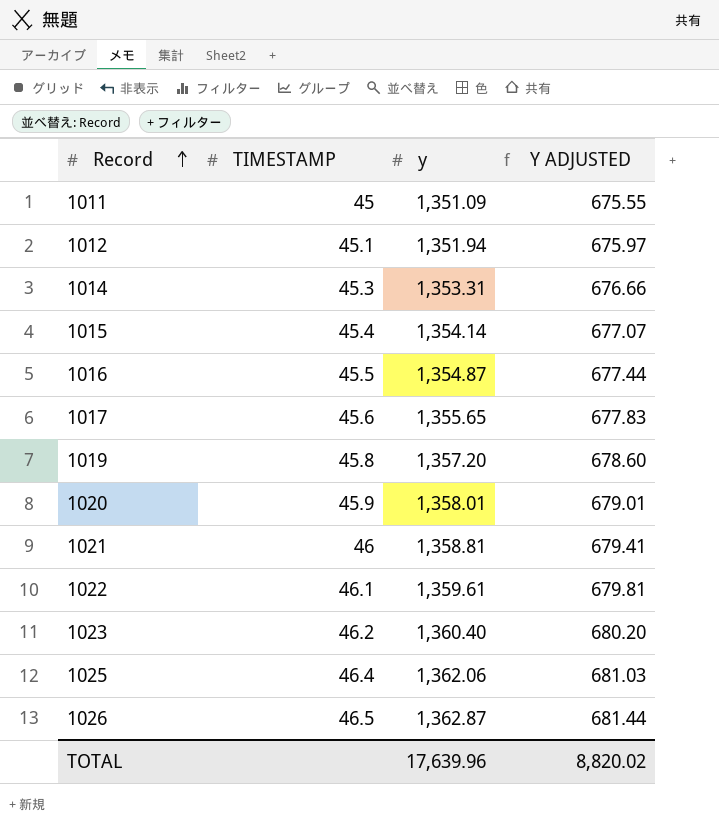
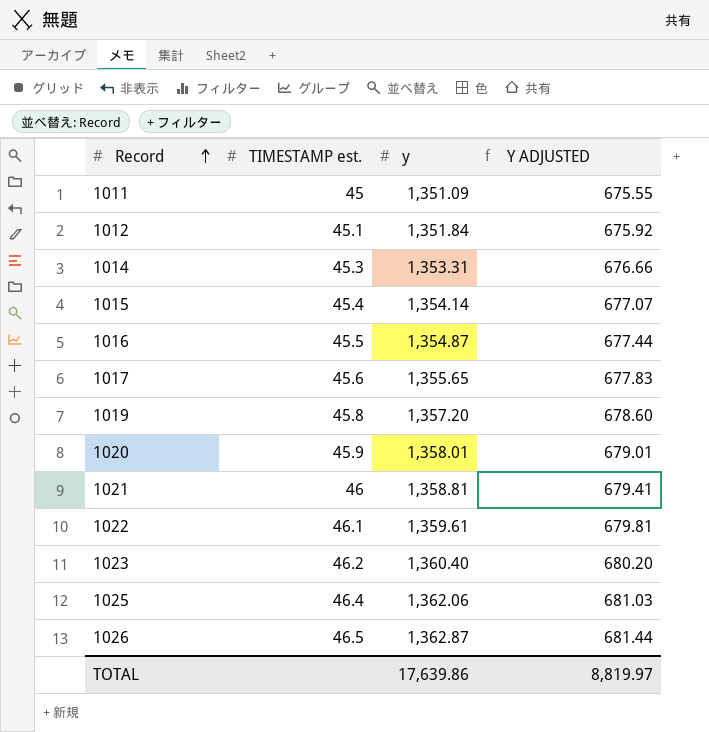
column name: TIMESTAMP -> TIMESTAMP est.
1012 | y: 1,351.94 -> 1,351.84
1012 | Y ADJUSTED: 675.97 -> 675.92
TOTAL | y: 17,639.96 -> 17,639.86
TOTAL | Y ADJUSTED: 8,820.02 -> 8,819.97

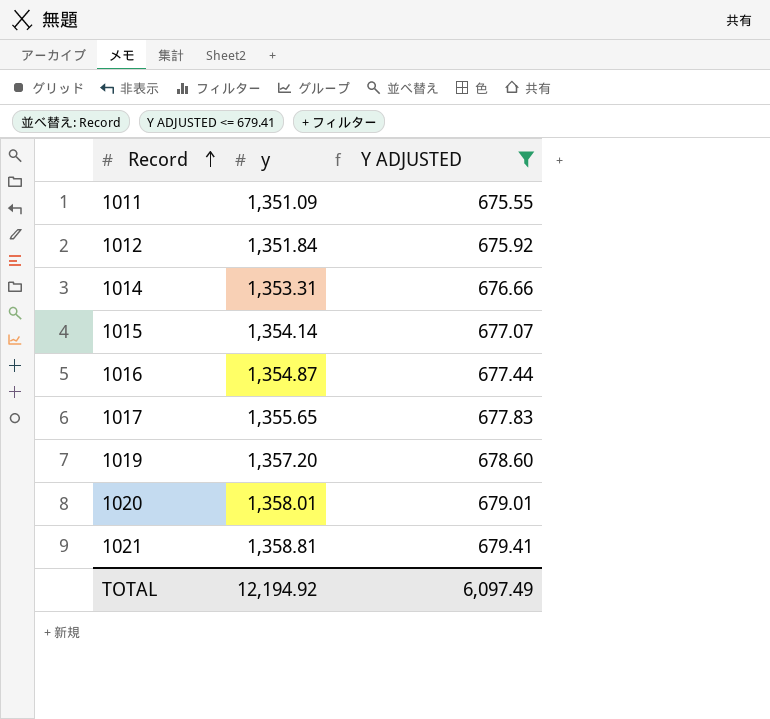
filter: none -> Y ADJUSTED <= 679.41
column TIMESTAMP est. | position: 2 -> none
TOTAL | y: 17,639.86 -> 12,194.92
TOTAL | Y ADJUSTED: 8,819.97 -> 6,097.49

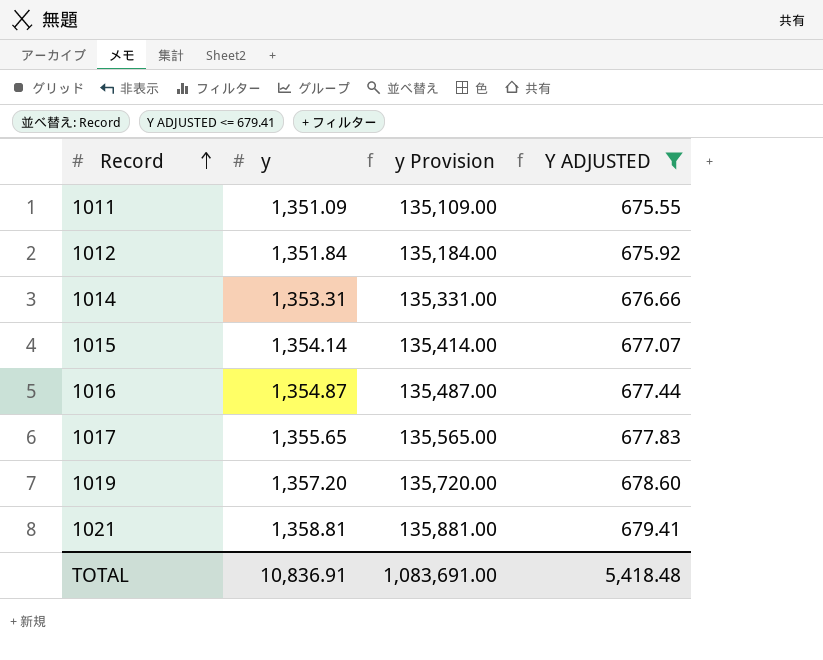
column y Provision | formula: none -> [y] * 100
row 1020: 1,358.01 | 679.01 -> none
TOTAL | y: 12,194.92 -> 10,836.91
TOTAL | Y ADJUSTED: 6,097.49 -> 5,418.48

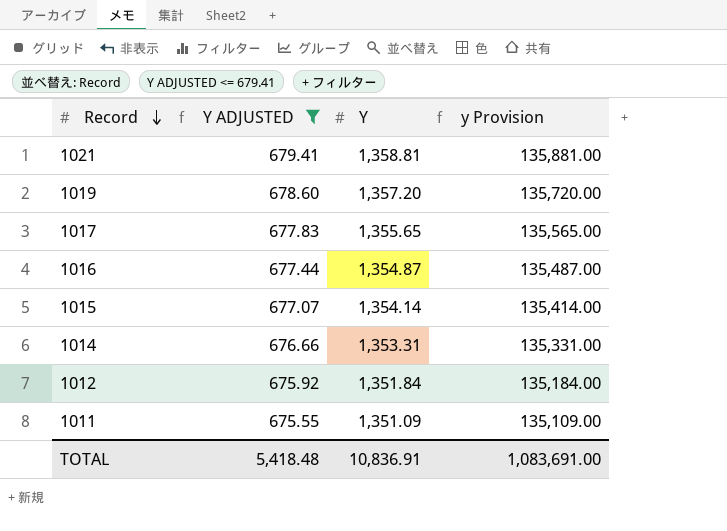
row order: Record ascending -> Record descending
column Y ADJUSTED | position: 4 -> 2
column name: y -> Y

